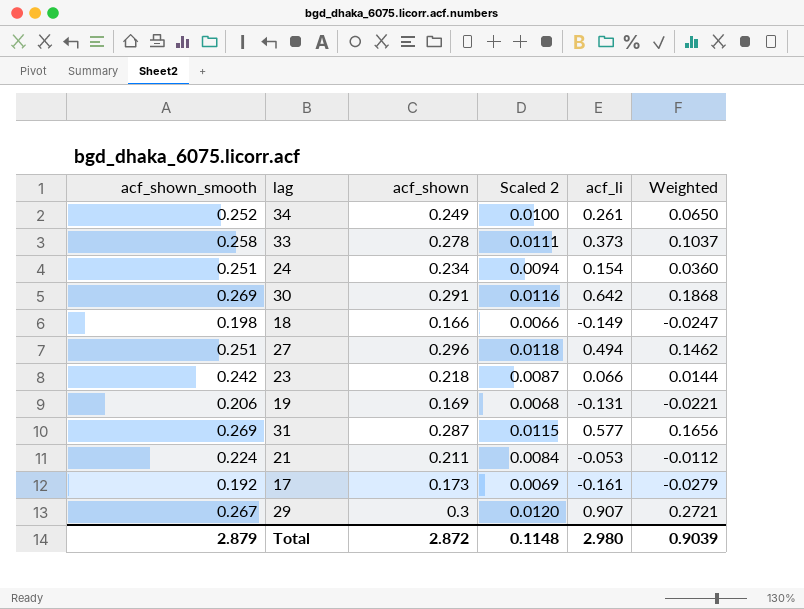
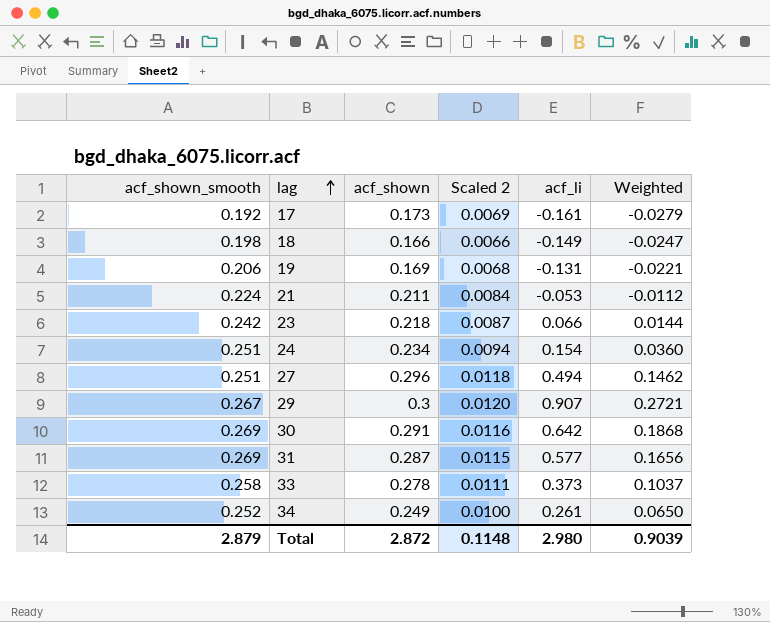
row order: none -> lag ascending

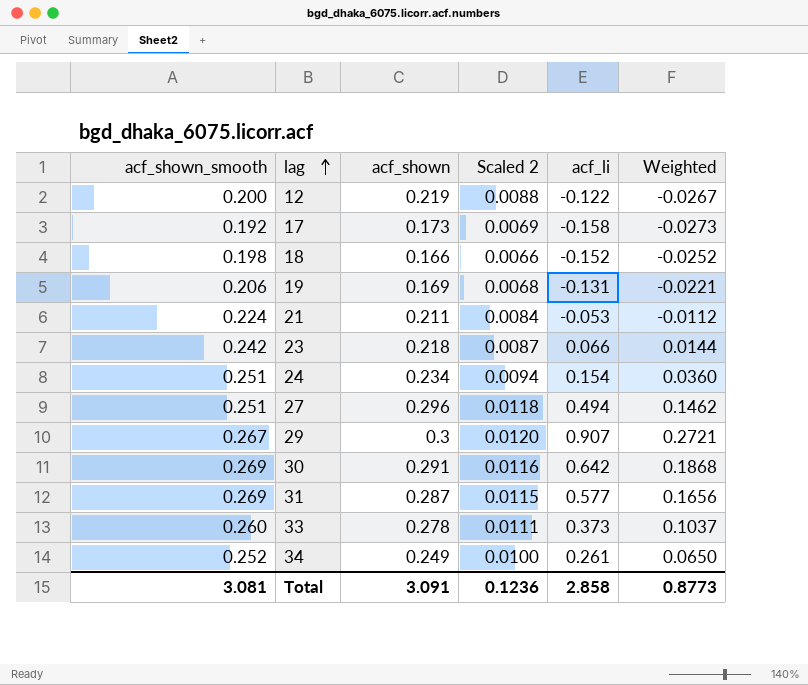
row 12: none -> 0.200 | 0.219 | 0.0088 | -0.122 | -0.0267
17 | acf_li: -0.161 -> -0.158
17 | Weighted: -0.0279 -> -0.0273
18 | acf_li: -0.149 -> -0.152
18 | Weighted: -0.0247 -> -0.0252
33 | acf_shown_smooth: 0.258 -> 0.260
Total | acf_shown_smooth: 2.879 -> 3.081
Total | acf_shown: 2.872 -> 3.091
Total | Scaled 2: 0.1148 -> 0.1236
Total | acf_li: 2.980 -> 2.858
Total | Weighted: 0.9039 -> 0.8773

